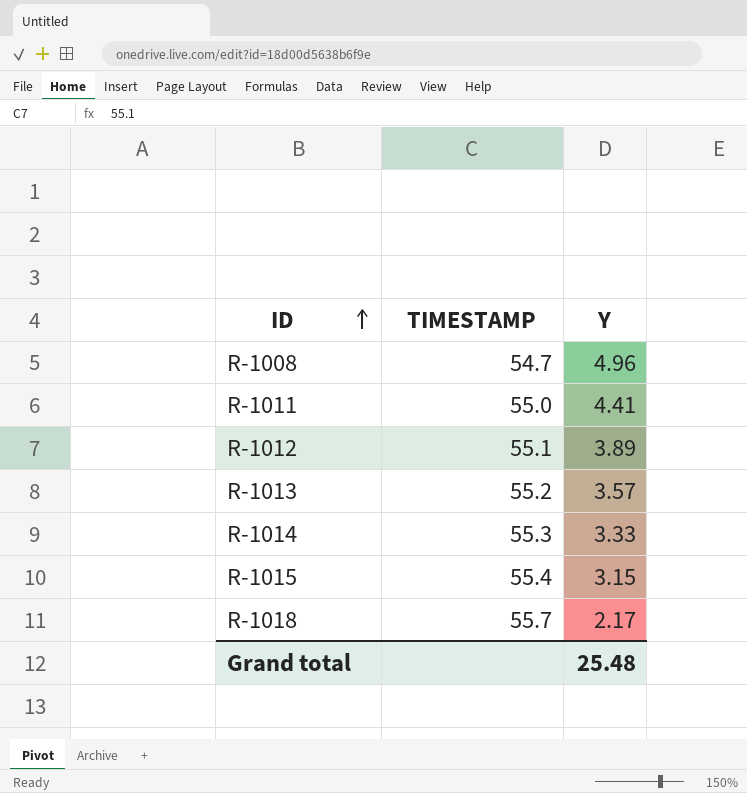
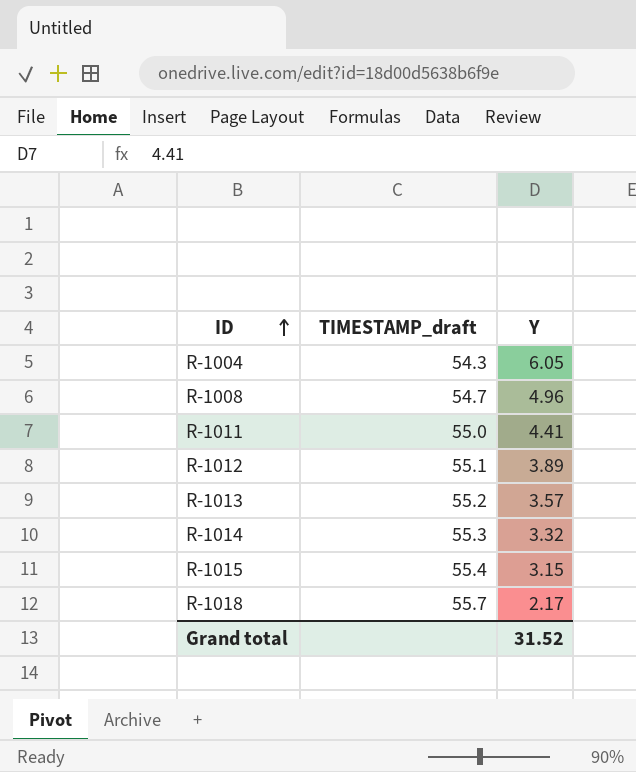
column name: TIMESTAMP -> TIMESTAMP_draft
row R-1004: none -> 54.3 | 6.05
R-1014 | Y: 3.33 -> 3.32
Grand total | Y: 25.48 -> 31.52

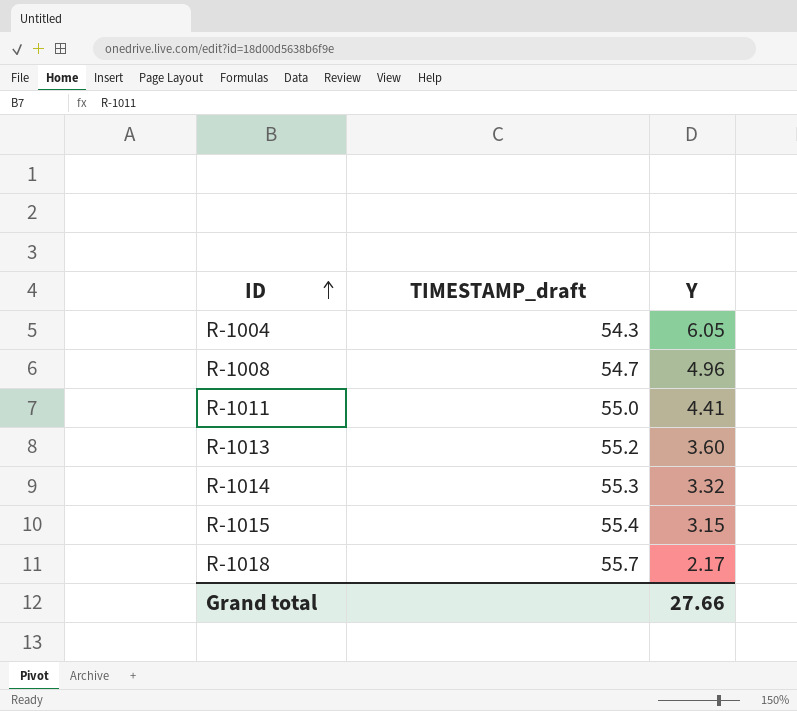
row R-1012: 55.1 | 3.89 -> none
R-1013 | Y: 3.57 -> 3.60
Grand total | Y: 31.52 -> 27.66

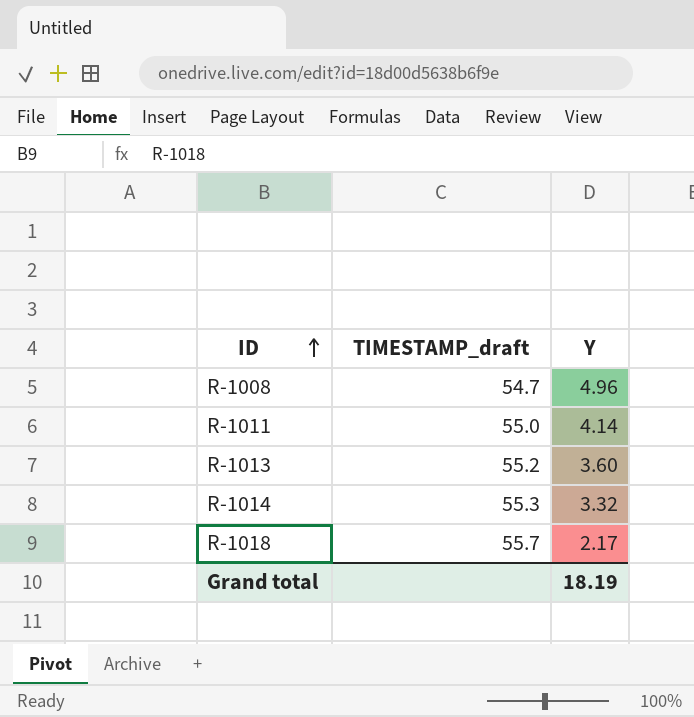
row R-1004: 54.3 | 6.05 -> none
row R-1015: 55.4 | 3.15 -> none
R-1011 | Y: 4.41 -> 4.14
Grand total | Y: 27.66 -> 18.19

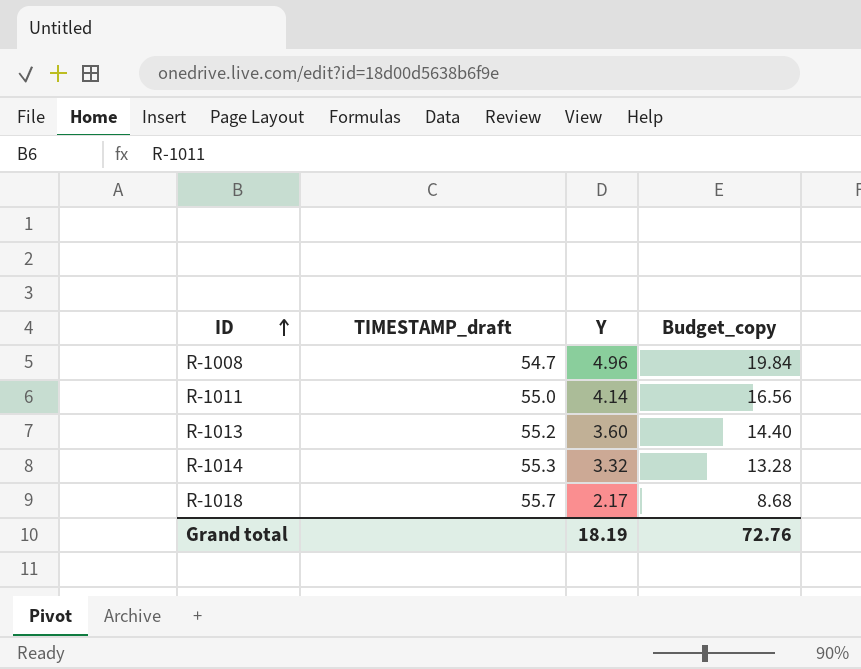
column Budget_copy | formula: none -> [Y] * 4

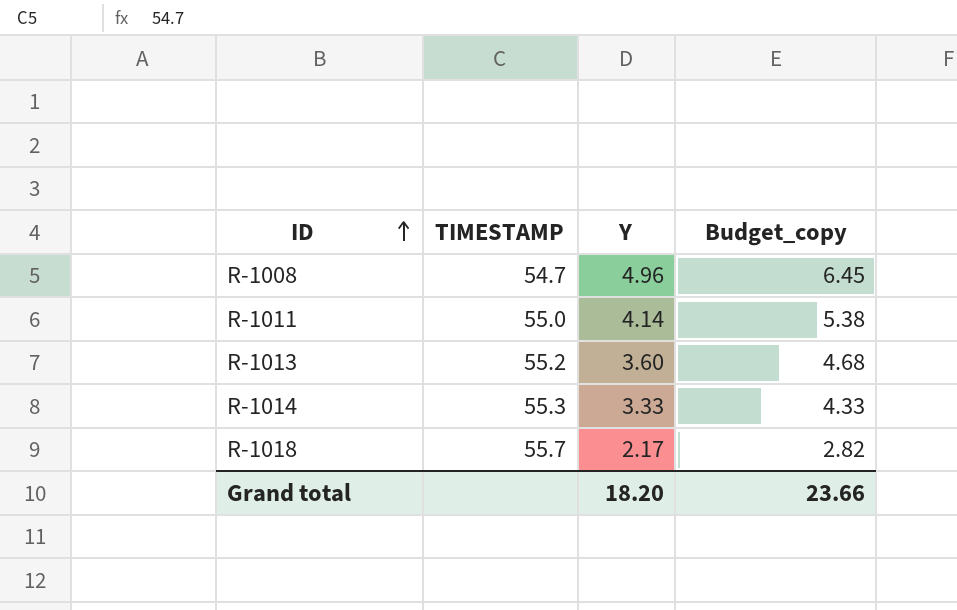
column name: TIMESTAMP_draft -> TIMESTAMP
column Budget_copy | formula: [Y] * 4 -> [Y] * 1.3
R-1014 | Y: 3.32 -> 3.33
Grand total | Y: 18.19 -> 18.20
Grand total | Budget_copy: 72.76 -> 23.66

